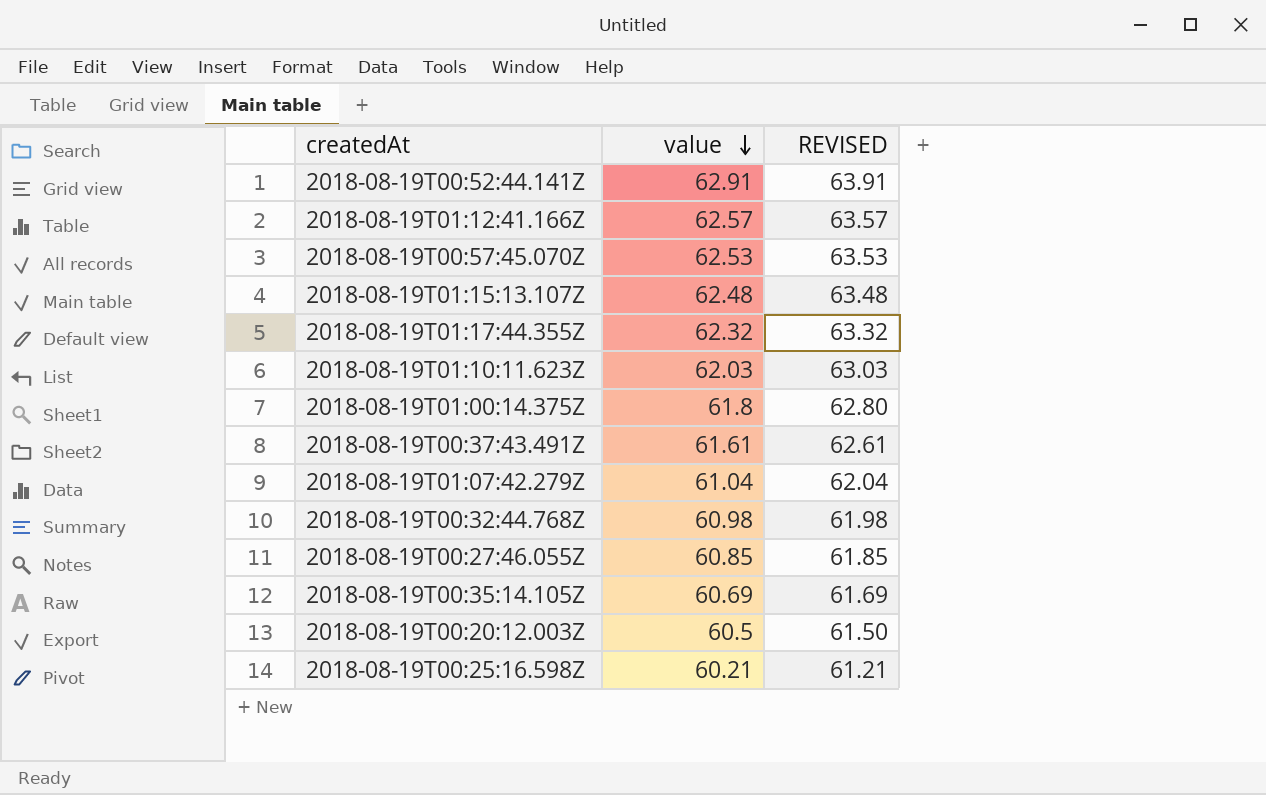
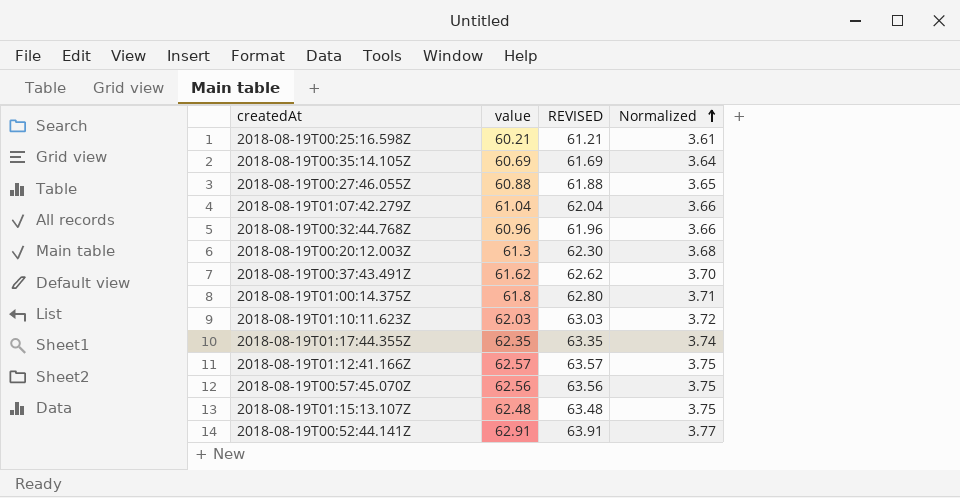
row order: value descending -> Normalized ascending
column Normalized | formula: none -> [value] * 0.06
2018-08-19T00:27:46.055Z | value: 60.85 -> 60.88
2018-08-19T00:27:46.055Z | REVISED: 61.85 -> 61.88
2018-08-19T00:32:44.768Z | value: 60.98 -> 60.96
2018-08-19T00:32:44.768Z | REVISED: 61.98 -> 61.96
2018-08-19T00:20:12.003Z | value: 60.5 -> 61.3
2018-08-19T00:20:12.003Z | REVISED: 61.50 -> 62.30
2018-08-19T00:37:43.491Z | value: 61.61 -> 61.62
2018-08-19T00:37:43.491Z | REVISED: 62.61 -> 62.62
2018-08-19T01:17:44.355Z | value: 62.32 -> 62.35
2018-08-19T01:17:44.355Z | REVISED: 63.32 -> 63.35
2018-08-19T00:57:45.070Z | value: 62.53 -> 62.56
2018-08-19T00:57:45.070Z | REVISED: 63.53 -> 63.56

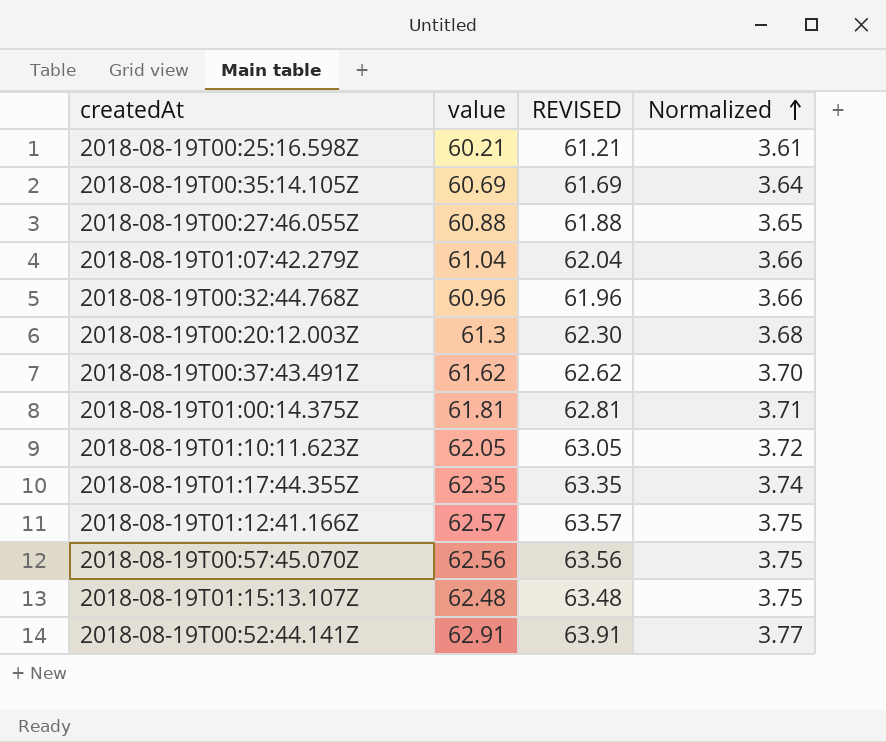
2018-08-19T01:00:14.375Z | value: 61.8 -> 61.81
2018-08-19T01:00:14.375Z | REVISED: 62.80 -> 62.81
2018-08-19T01:10:11.623Z | value: 62.03 -> 62.05
2018-08-19T01:10:11.623Z | REVISED: 63.03 -> 63.05

